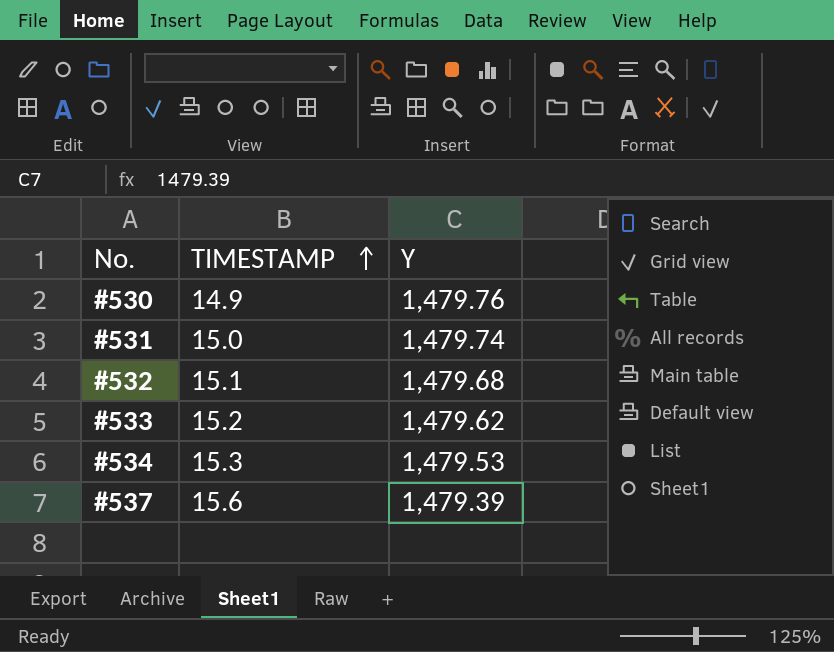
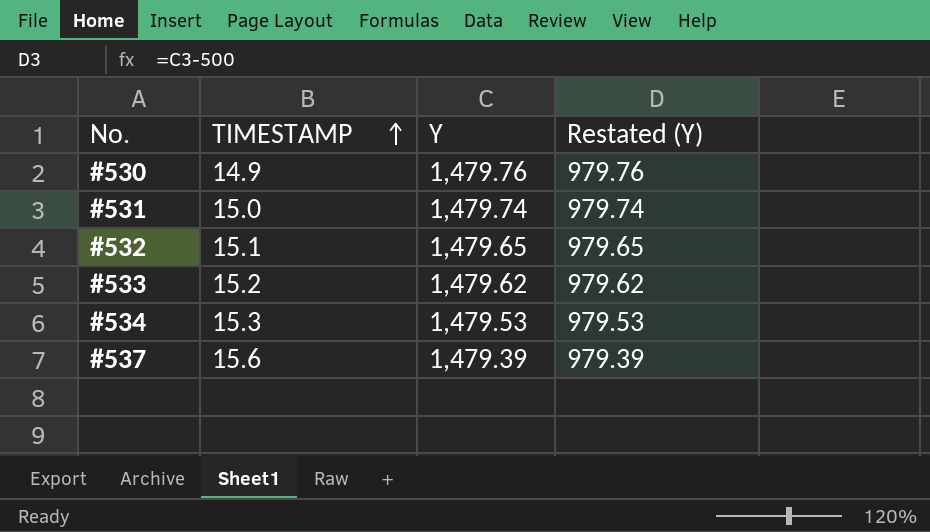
column Restated (Y) | formula: none -> [Y] - 500
#532 | Y: 1,479.68 -> 1,479.65

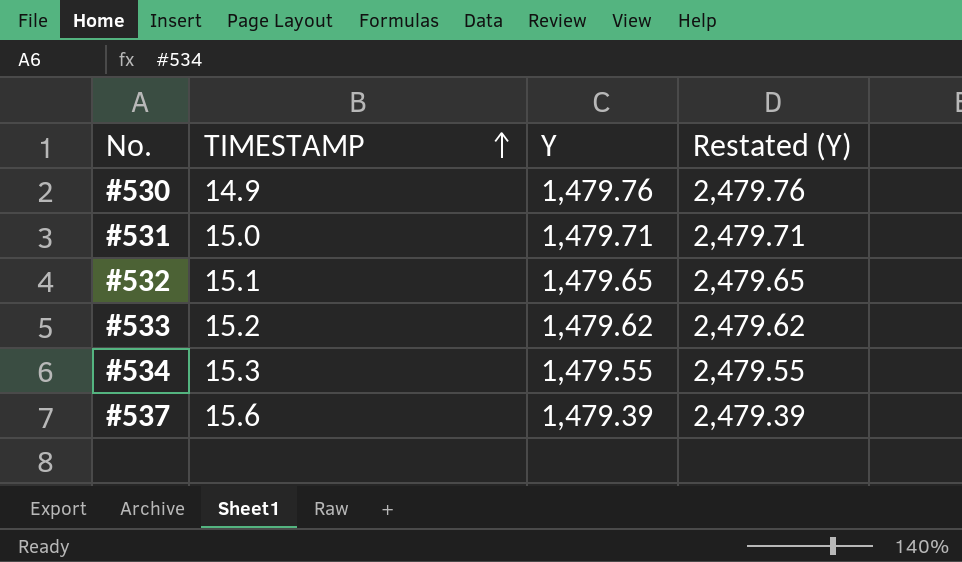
column Restated (Y) | formula: [Y] - 500 -> [Y] + 1000
#531 | Y: 1,479.74 -> 1,479.71
#534 | Y: 1,479.53 -> 1,479.55

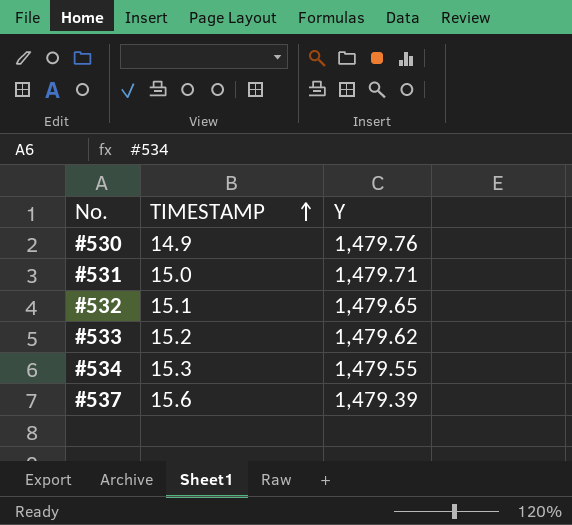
column Restated (Y) | formula: [Y] + 1000 -> none

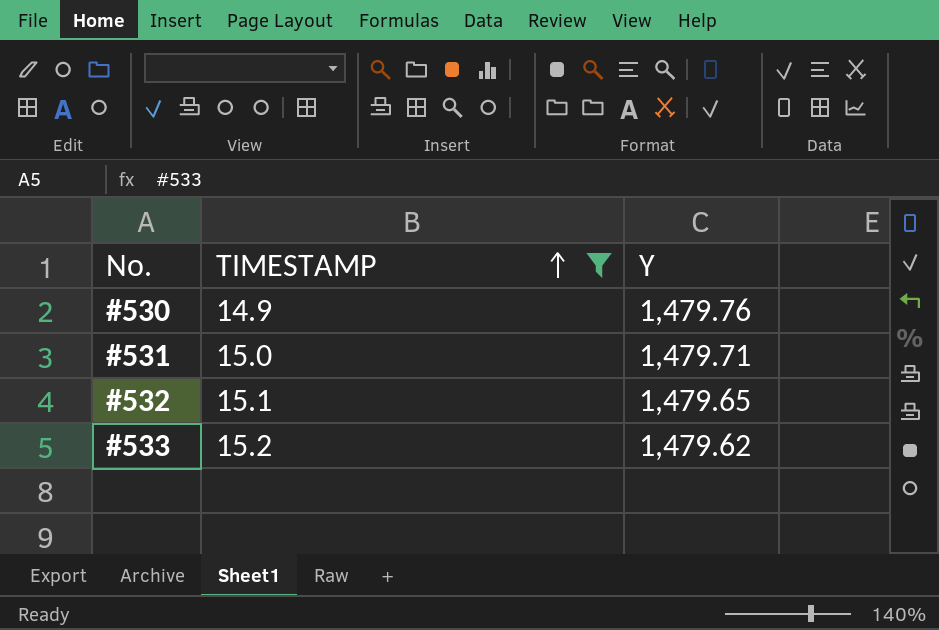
filter: none -> TIMESTAMP <= 15.2

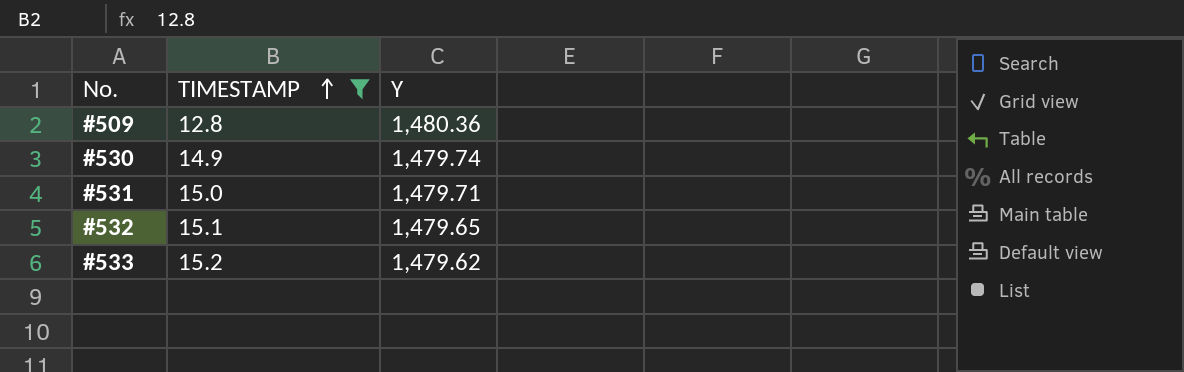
row #509: none -> 12.8 | 1,480.36
#530 | Y: 1,479.76 -> 1,479.74

